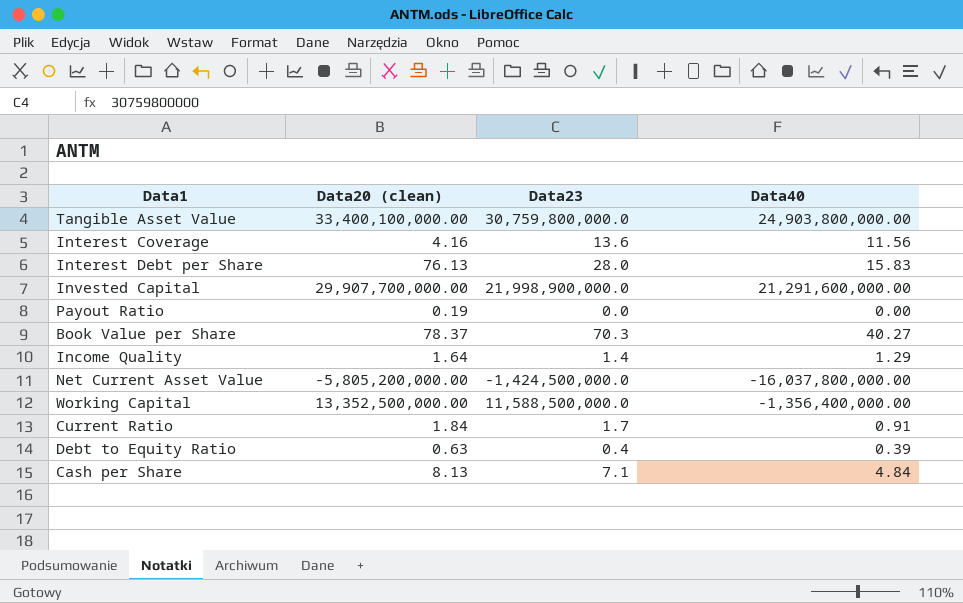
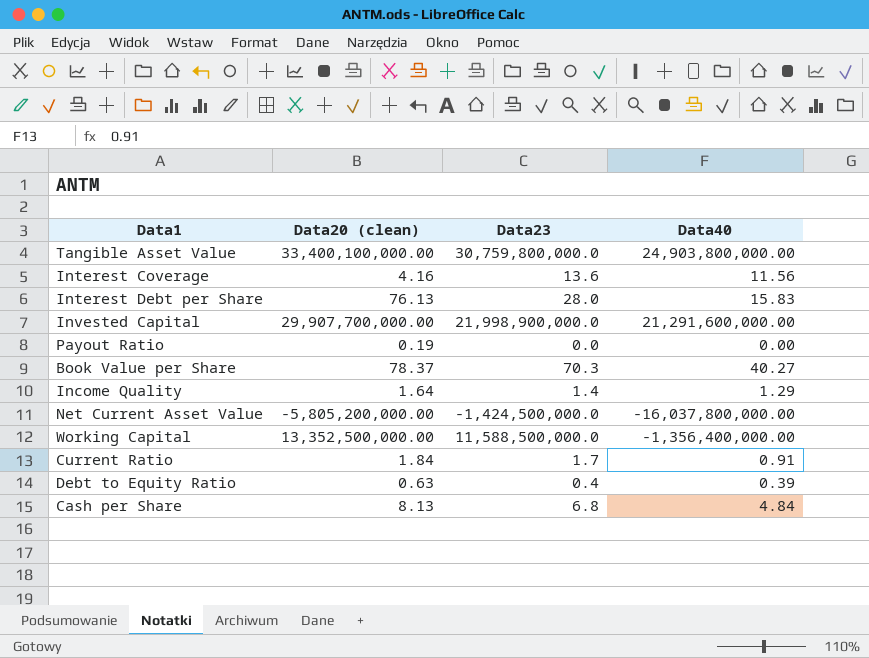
Cash per Share | Data23: 7.1 -> 6.8

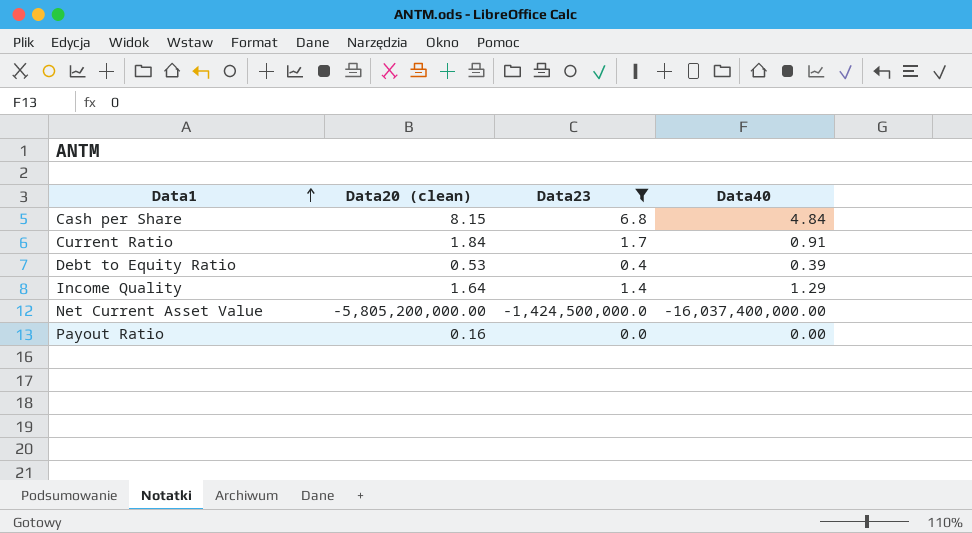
filter: none -> Data23 <= 6.8
row order: none -> Data1 ascending
Cash per Share | Data20 (clean): 8.13 -> 8.15
Debt to Equity Ratio | Data20 (clean): 0.63 -> 0.53
Net Current Asset Value | Data40: -16,037,800,000.00 -> -16,037,400,000.00
Payout Ratio | Data20 (clean): 0.19 -> 0.16

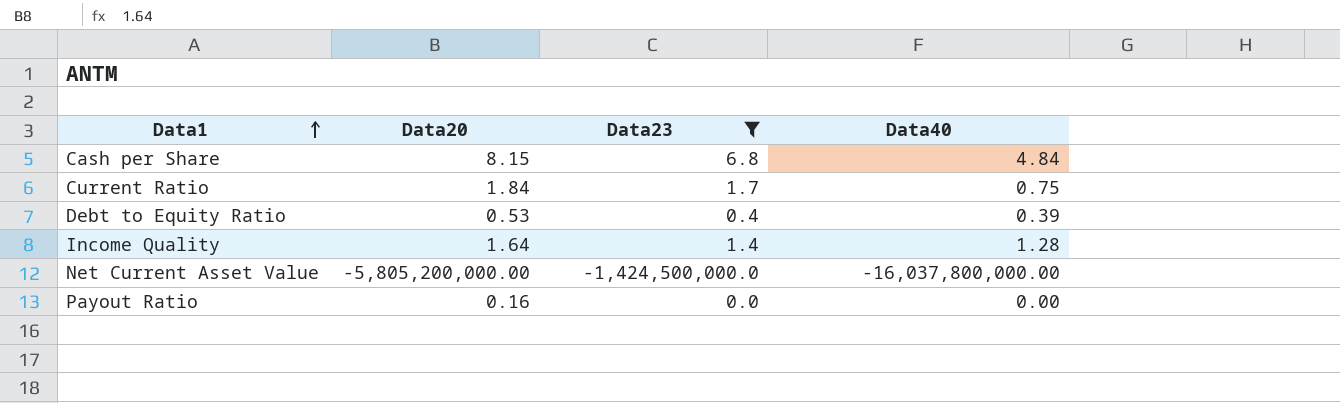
column name: Data20 (clean) -> Data20
Current Ratio | Data40: 0.91 -> 0.75
Income Quality | Data40: 1.29 -> 1.28
Net Current Asset Value | Data40: -16,037,400,000.00 -> -16,037,800,000.00

